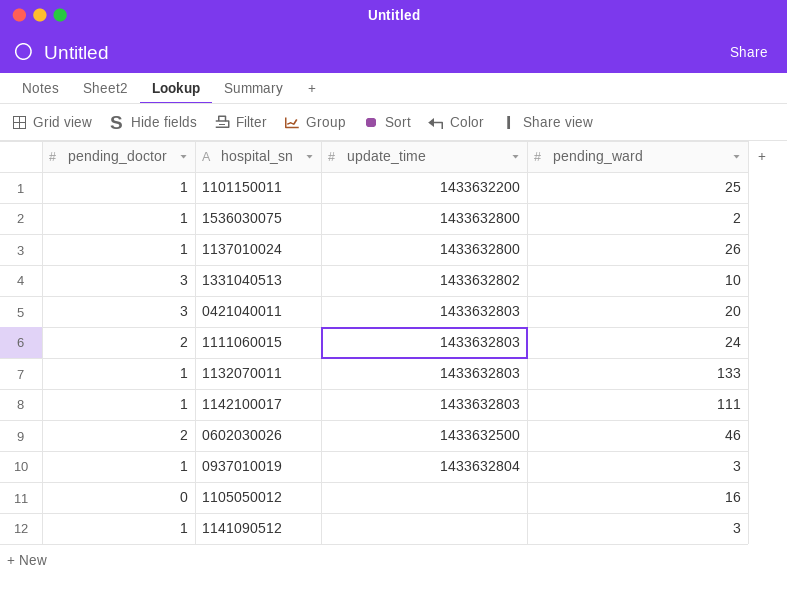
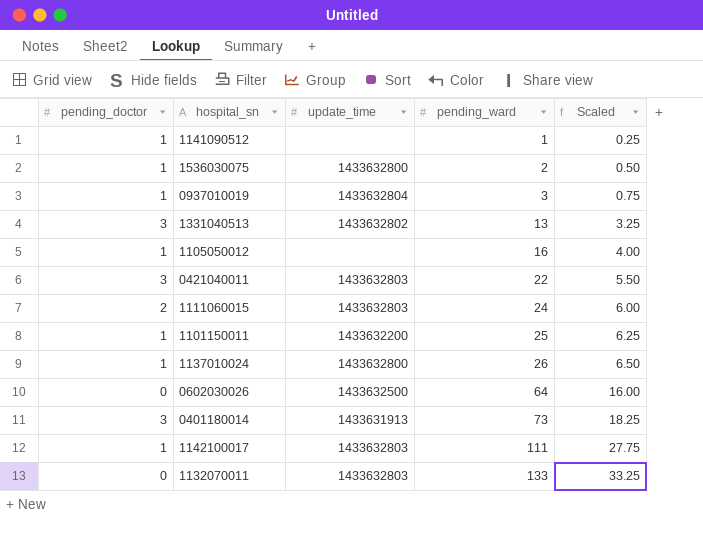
row order: none -> pending_ward ascending
column Scaled | formula: none -> [pending_ward] * 0.25
1141090512 | pending_ward: 3 -> 1
1331040513 | pending_ward: 10 -> 13
1105050012 | pending_doctor: 0 -> 1
0421040011 | pending_ward: 20 -> 22
0602030026 | pending_doctor: 2 -> 0
0602030026 | pending_ward: 46 -> 64
row 0401180014: none -> 3 | 1433631913 | 73 | 18.25
1132070011 | pending_doctor: 1 -> 0

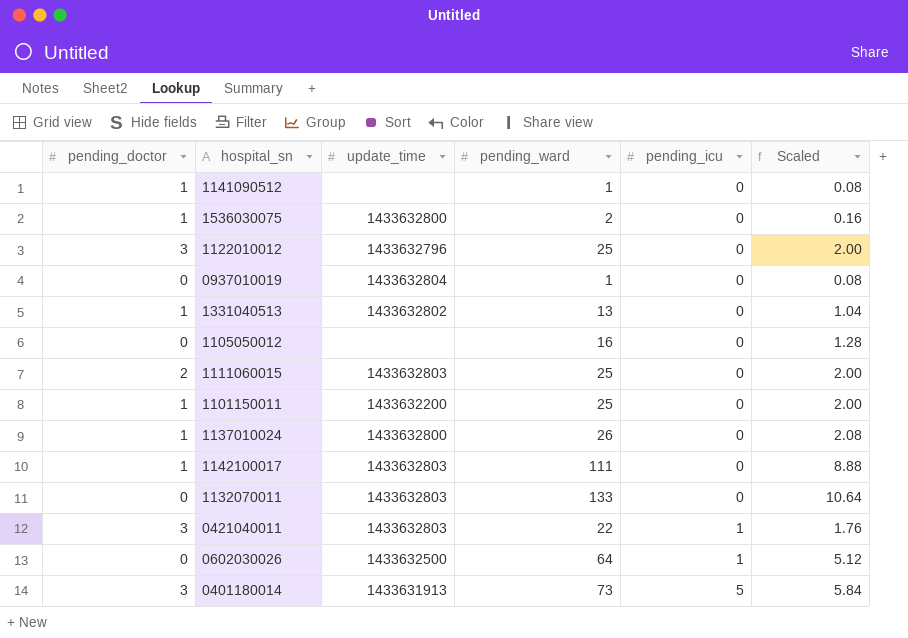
row order: pending_ward ascending -> pending_icu ascending
column pending_icu | position: none -> 5
column Scaled | formula: [pending_ward] * 0.25 -> [pending_ward] * 0.08
row 1122010012: none -> 3 | 1433632796 | 25 | 0 | 2.00
0937010019 | pending_doctor: 1 -> 0
0937010019 | pending_ward: 3 -> 1
1331040513 | pending_doctor: 3 -> 1
1105050012 | pending_doctor: 1 -> 0
1111060015 | pending_ward: 24 -> 25

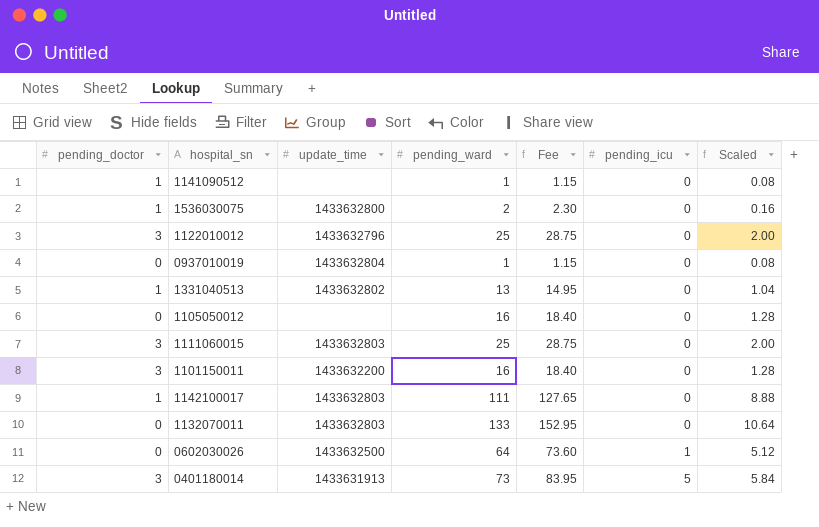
column Fee | formula: none -> [pending_ward] * 1.15
row 1137010024: 1 | 1433632800 | 26 | 0 | 2.08 -> none
row 0421040011: 3 | 1433632803 | 22 | 1 | 1.76 -> none
1111060015 | pending_doctor: 2 -> 3
1101150011 | pending_doctor: 1 -> 3
1101150011 | pending_ward: 25 -> 16
1101150011 | Scaled: 2.00 -> 1.28

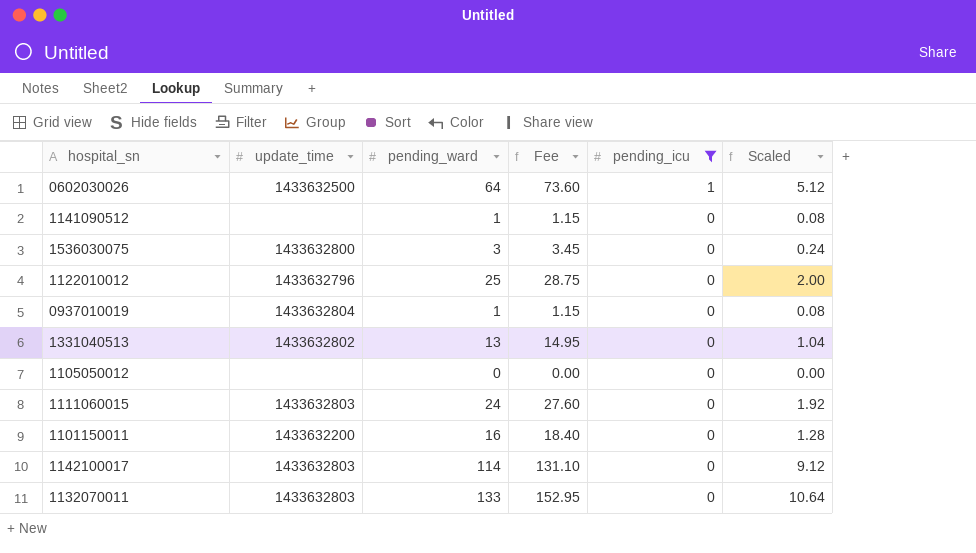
filter: none -> pending_icu != 5
row order: pending_icu ascending -> pending_icu descending
column pending_doctor | position: 1 -> none
1536030075 | pending_ward: 2 -> 3
1536030075 | Fee: 2.30 -> 3.45
1536030075 | Scaled: 0.16 -> 0.24
1105050012 | pending_ward: 16 -> 0
1105050012 | Fee: 18.40 -> 0.00
1105050012 | Scaled: 1.28 -> 0.00
1111060015 | pending_ward: 25 -> 24
1111060015 | Fee: 28.75 -> 27.60
1111060015 | Scaled: 2.00 -> 1.92
1142100017 | pending_ward: 111 -> 114
1142100017 | Fee: 127.65 -> 131.10
1142100017 | Scaled: 8.88 -> 9.12

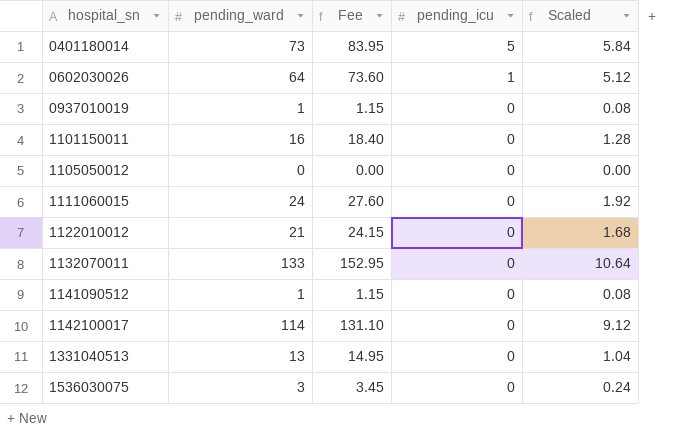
filter: pending_icu != 5 -> none
row order: pending_icu descending -> hospital_sn ascending
column update_time | position: 2 -> none
1122010012 | pending_ward: 25 -> 21
1122010012 | Fee: 28.75 -> 24.15
1122010012 | Scaled: 2.00 -> 1.68

